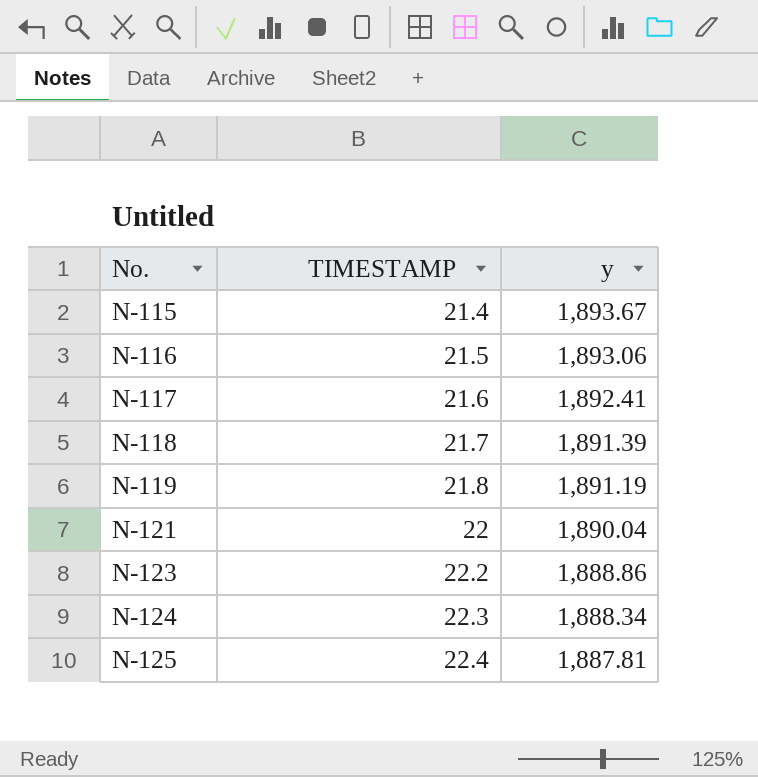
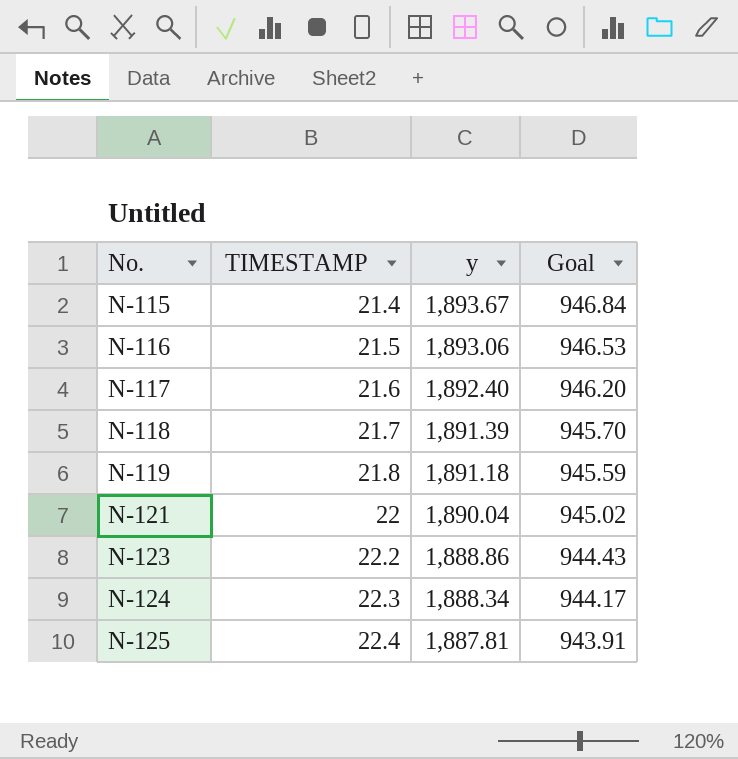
column Goal | formula: none -> [y] * 0.5
N-117 | y: 1,892.41 -> 1,892.40
N-119 | y: 1,891.19 -> 1,891.18

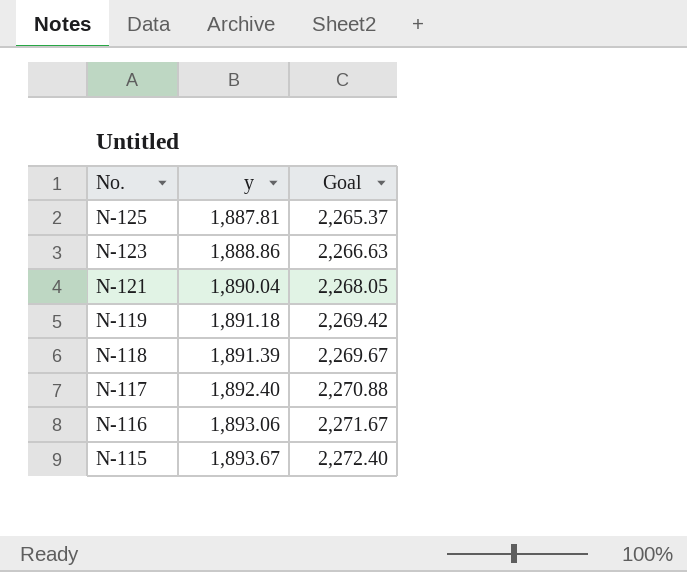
row order: No. ascending -> No. descending
column TIMESTAMP | position: 2 -> none
column Goal | formula: [y] * 0.5 -> [y] * 1.2
row N-124: 22.3 | 1,888.34 | 944.17 -> none

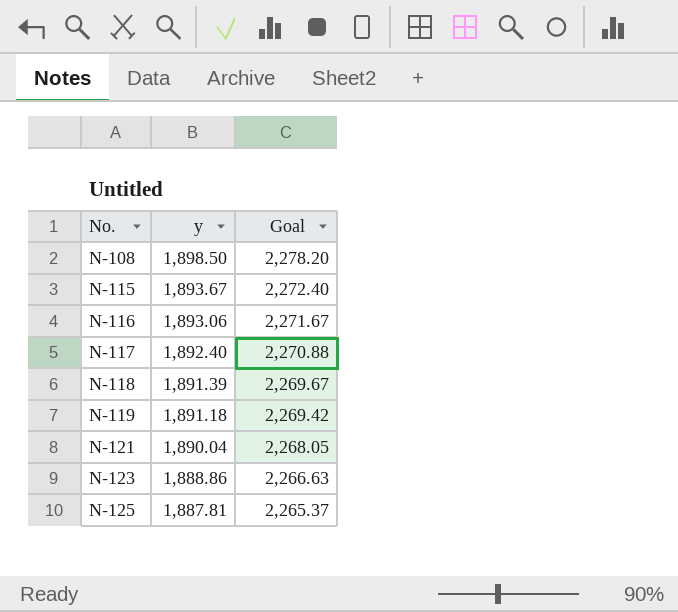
row order: No. descending -> No. ascending
row N-108: none -> 1,898.50 | 2,278.20

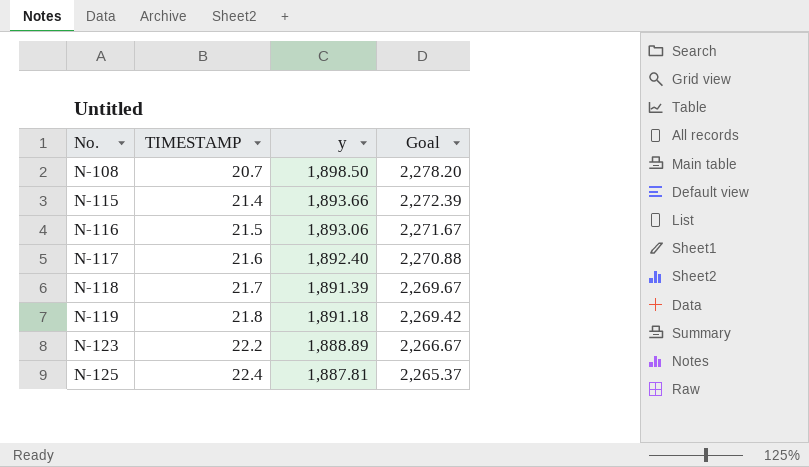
column TIMESTAMP | position: none -> 2
row N-121: 1,890.04 | 2,268.05 -> none
N-115 | y: 1,893.67 -> 1,893.66
N-115 | Goal: 2,272.40 -> 2,272.39
N-123 | y: 1,888.86 -> 1,888.89
N-123 | Goal: 2,266.63 -> 2,266.67

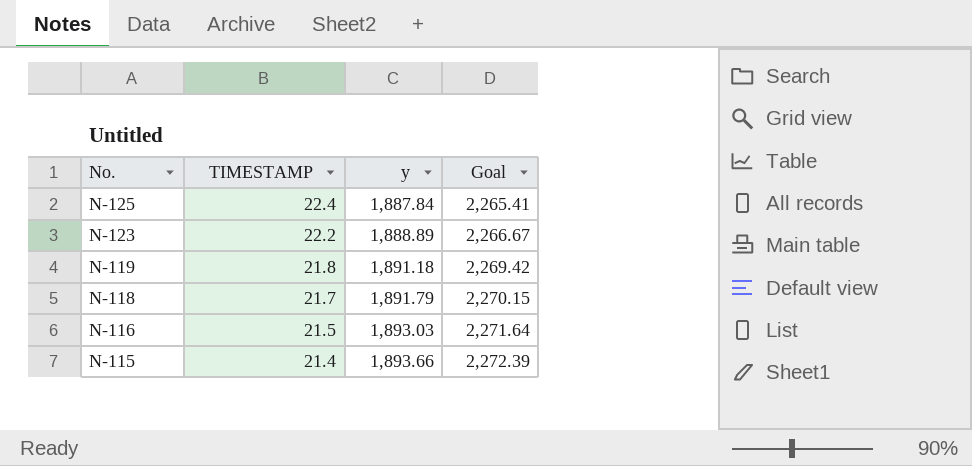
row order: No. ascending -> No. descending
row N-108: 20.7 | 1,898.50 | 2,278.20 -> none
row N-117: 21.6 | 1,892.40 | 2,270.88 -> none
N-125 | y: 1,887.81 -> 1,887.84
N-125 | Goal: 2,265.37 -> 2,265.41
N-118 | y: 1,891.39 -> 1,891.79
N-118 | Goal: 2,269.67 -> 2,270.15
N-116 | y: 1,893.06 -> 1,893.03
N-116 | Goal: 2,271.67 -> 2,271.64

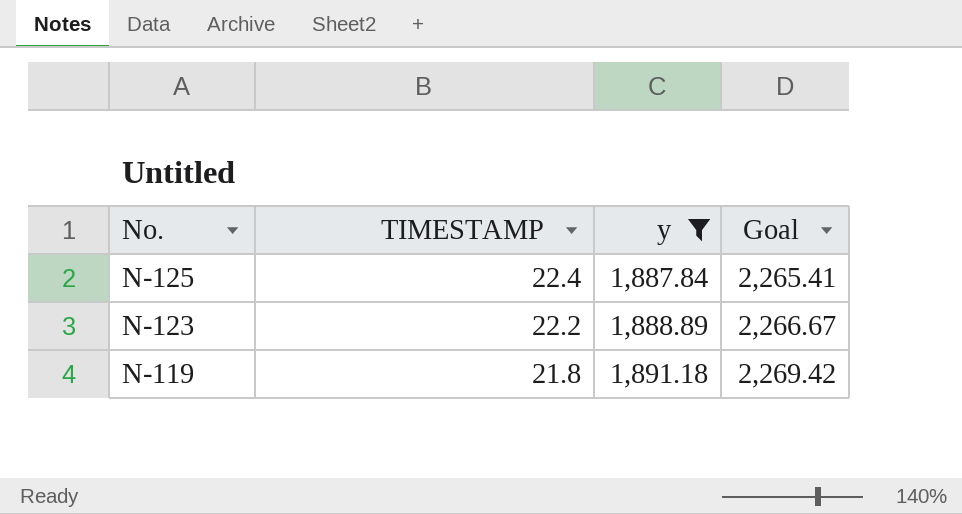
filter: none -> y <= 1,891.18

